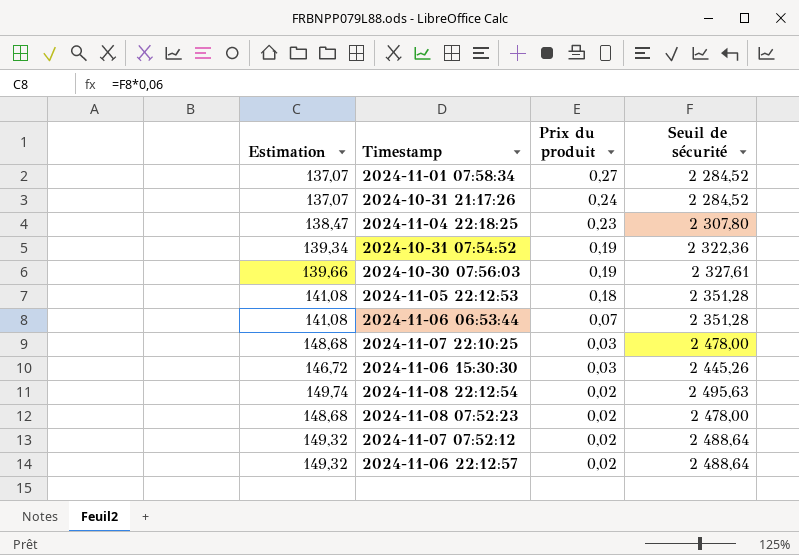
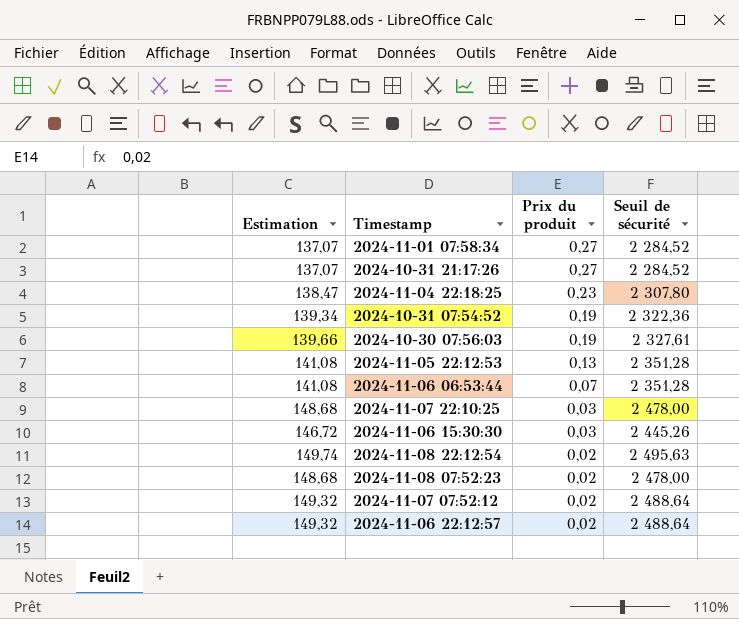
2024-10-31 21:17:26 | Prix du produit: 0,24 -> 0,27
2024-11-05 22:12:53 | Prix du produit: 0,18 -> 0,13

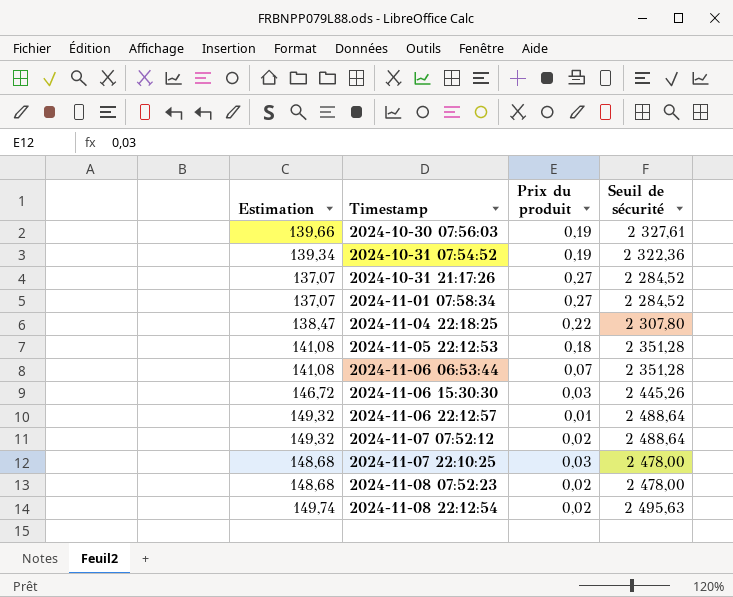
row order: Prix du produit descending -> Timestamp ascending
2024-11-04 22:18:25 | Prix du produit: 0,23 -> 0,22
2024-11-05 22:12:53 | Prix du produit: 0,13 -> 0,18
2024-11-06 22:12:57 | Prix du produit: 0,02 -> 0,01

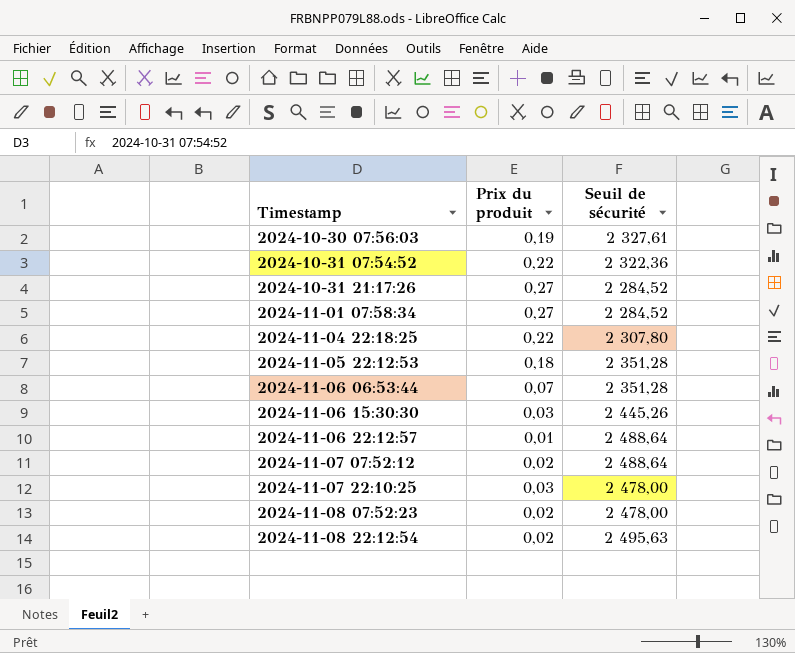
column Estimation | formula: [Seuil de sécurité] * 0,06 -> none
2024-10-31 07:54:52 | Prix du produit: 0,19 -> 0,22

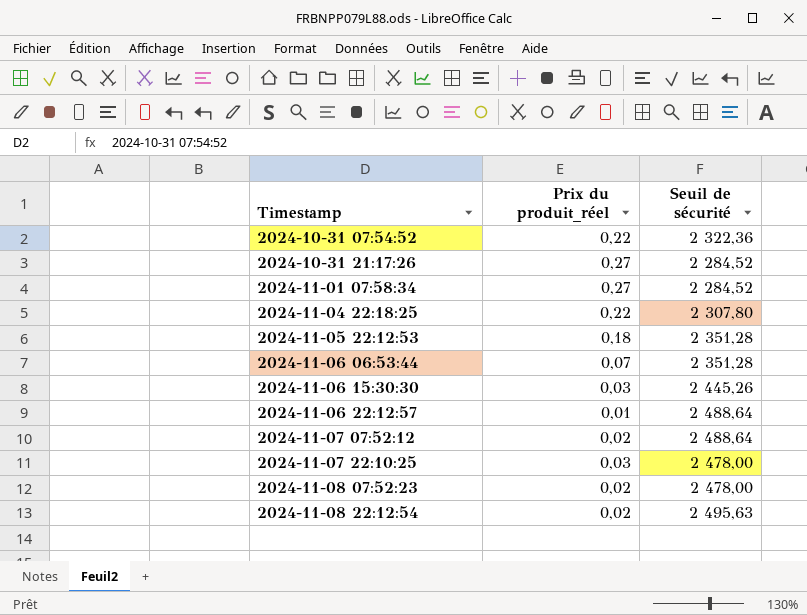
column name: Prix du produit -> Prix du produit_réel
row 2024-10-30 07:56:03: 0,19 | 2 327,61 -> none

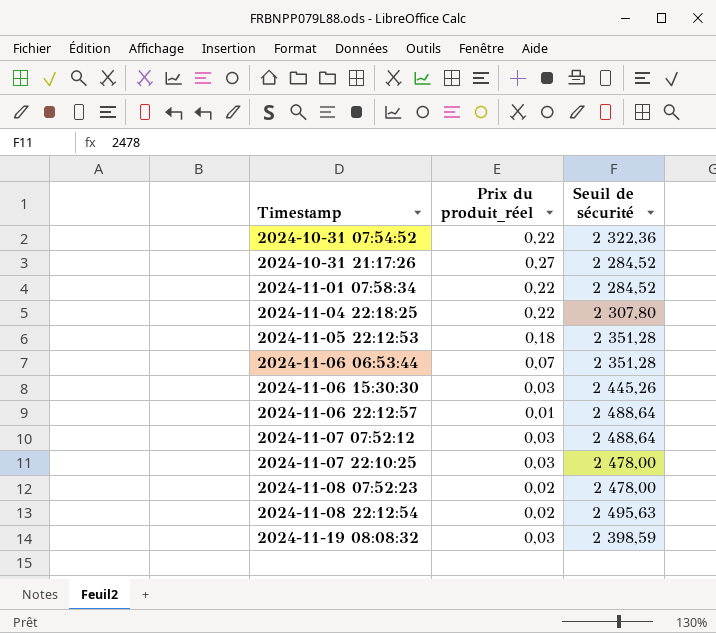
2024-11-01 07:58:34 | Prix du produit_réel: 0,27 -> 0,22
2024-11-07 07:52:12 | Prix du produit_réel: 0,02 -> 0,03
row 2024-11-19 08:08:32: none -> 0,03 | 2 398,59

